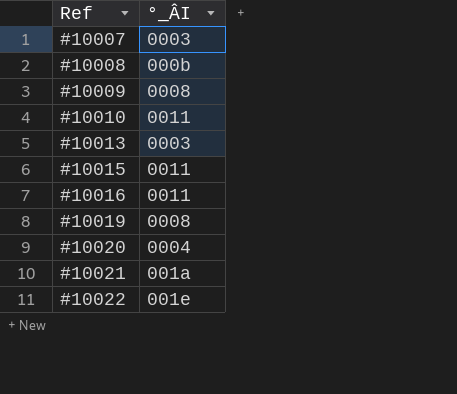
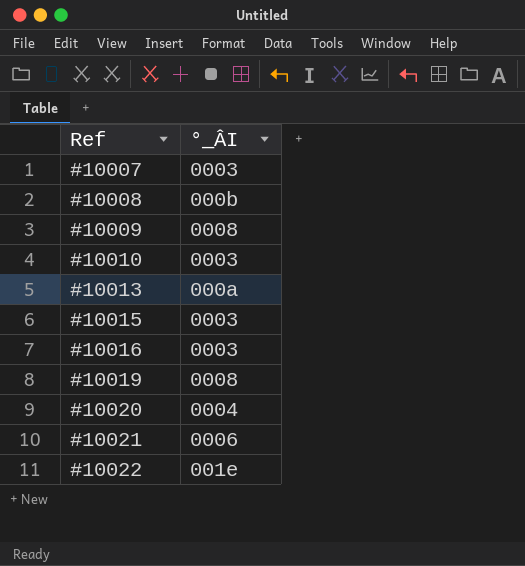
#10010 | °_ÂI: 0011 -> 0003
#10013 | °_ÂI: 0003 -> 000a
#10015 | °_ÂI: 0011 -> 0003
#10016 | °_ÂI: 0011 -> 0003
#10021 | °_ÂI: 001a -> 0006

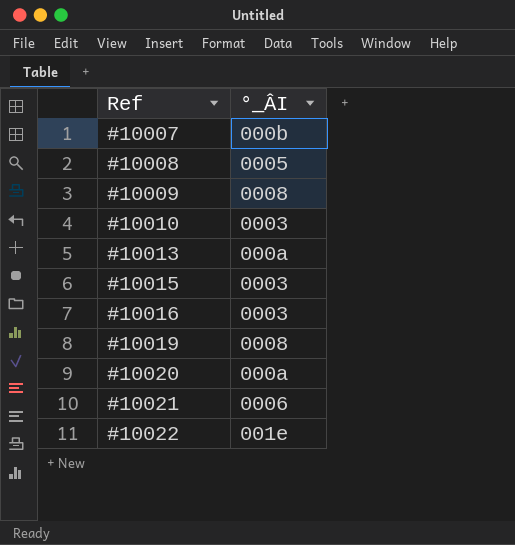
#10007 | °_ÂI: 0003 -> 000b
#10008 | °_ÂI: 000b -> 0005
#10020 | °_ÂI: 0004 -> 000a

